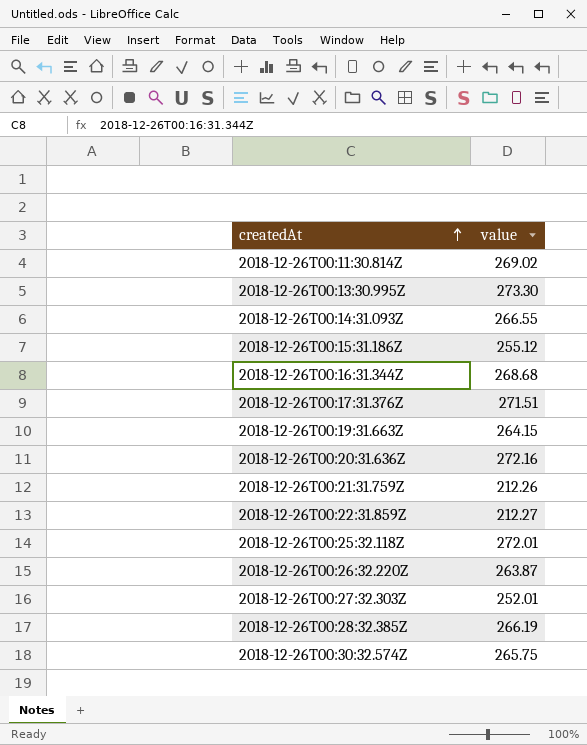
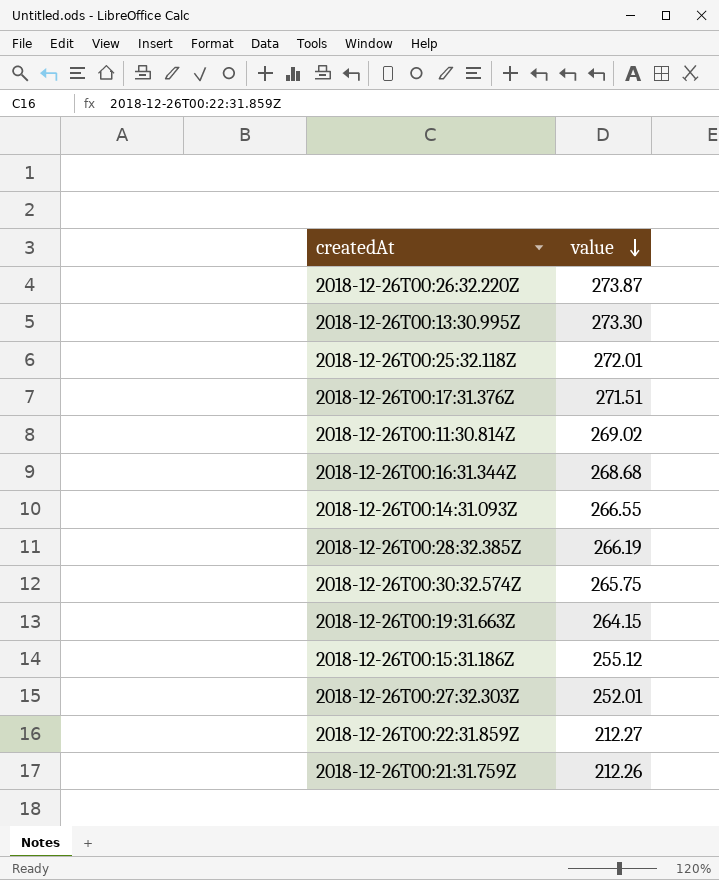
row order: createdAt ascending -> value descending
row 2018-12-26T00:20:31.636Z: 272.16 -> none
2018-12-26T00:26:32.220Z | value: 263.87 -> 273.87

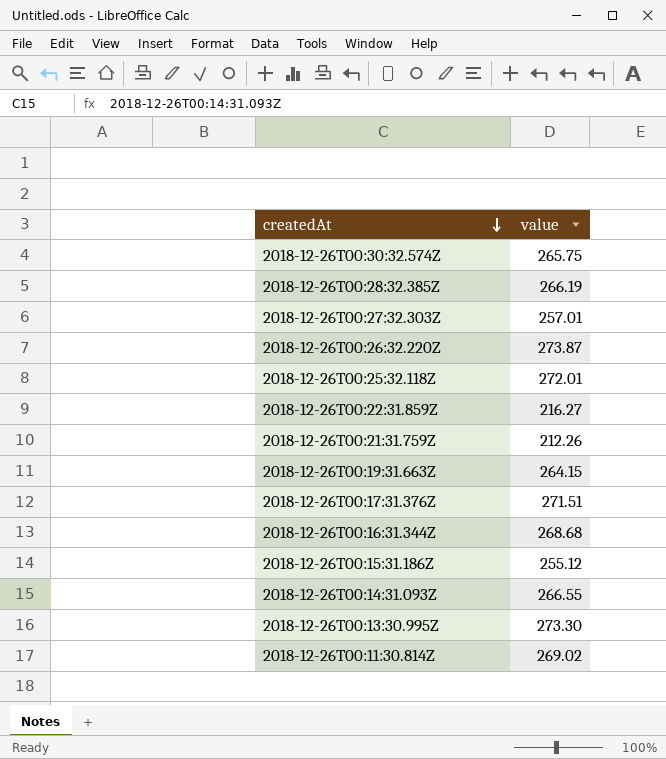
row order: value descending -> createdAt descending
2018-12-26T00:27:32.303Z | value: 252.01 -> 257.01
2018-12-26T00:22:31.859Z | value: 212.27 -> 216.27

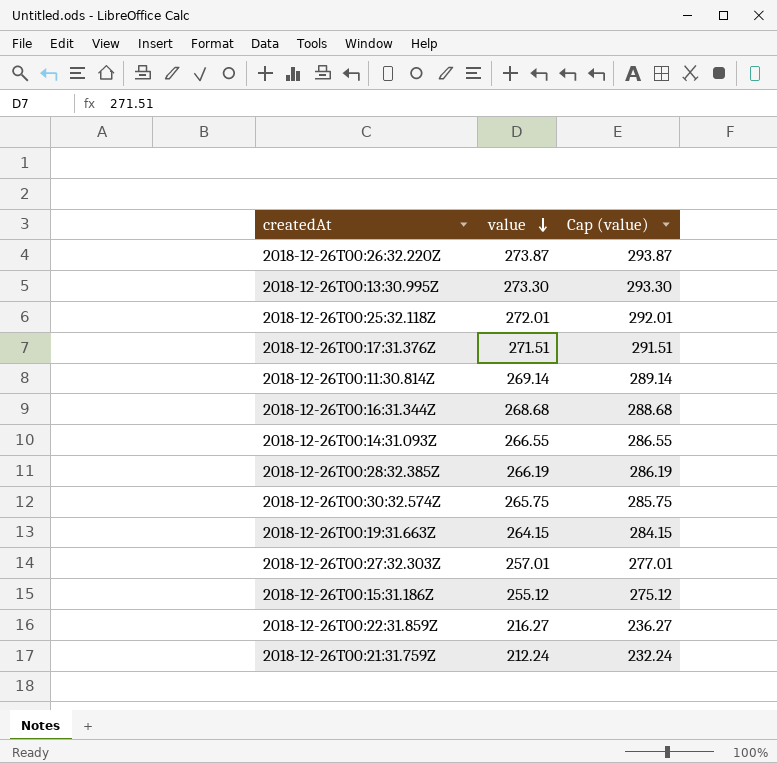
row order: createdAt descending -> value descending
column Cap (value) | formula: none -> [value] + 20
2018-12-26T00:11:30.814Z | value: 269.02 -> 269.14
2018-12-26T00:21:31.759Z | value: 212.26 -> 212.24

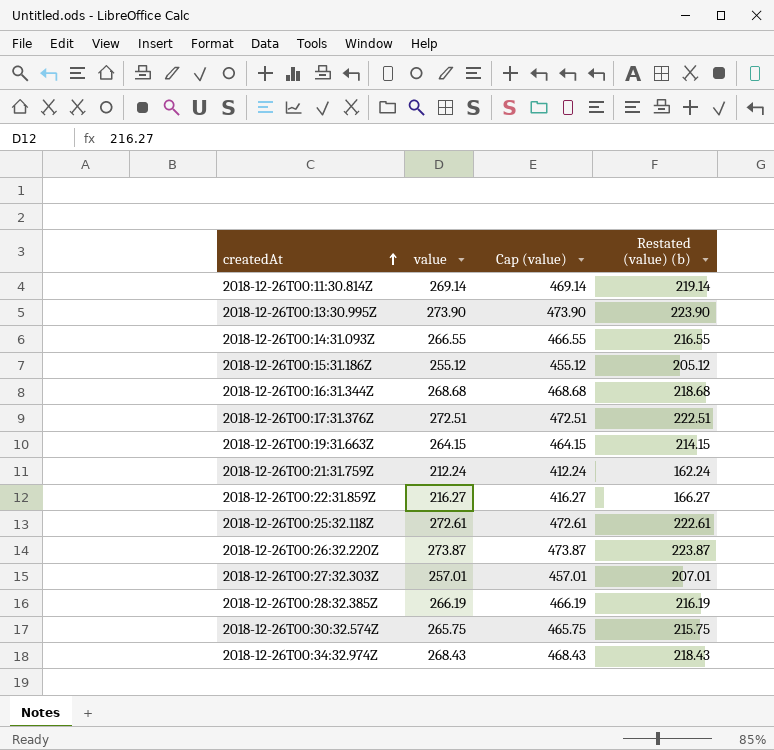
row order: value descending -> createdAt ascending
column Cap (value) | formula: [value] + 20 -> [value] + 200
column Restated (value) (b) | formula: none -> [value] - 50
2018-12-26T00:13:30.995Z | value: 273.30 -> 273.90
2018-12-26T00:17:31.376Z | value: 271.51 -> 272.51
2018-12-26T00:25:32.118Z | value: 272.01 -> 272.61
row 2018-12-26T00:34:32.974Z: none -> 268.43 | 468.43 | 218.43

